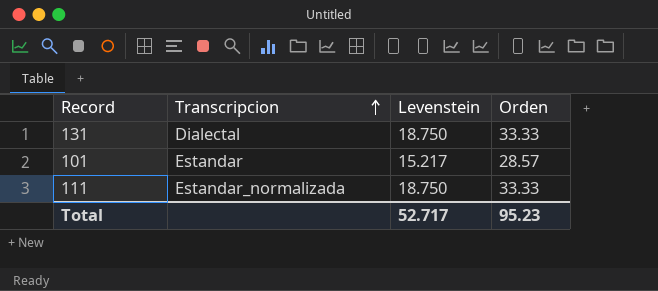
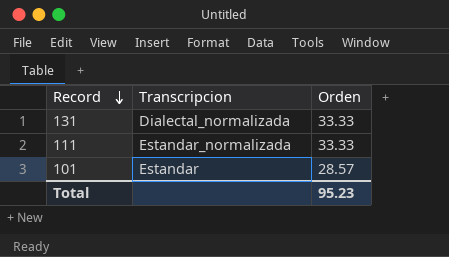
row order: Transcripcion ascending -> Record descending
column Levenstein | position: 3 -> none
131 | Transcripcion: Dialectal -> Dialectal_normalizada

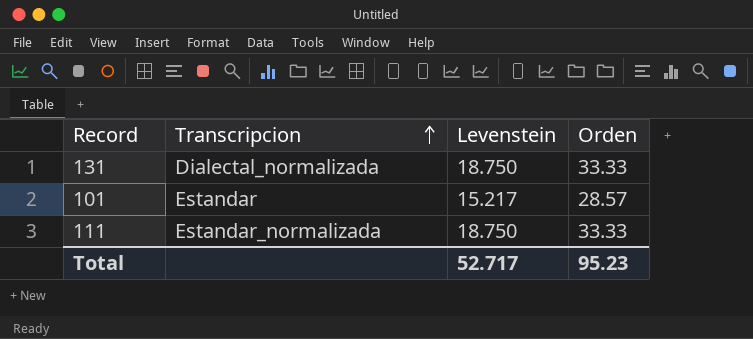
row order: Record descending -> Transcripcion ascending
column Levenstein | position: none -> 3

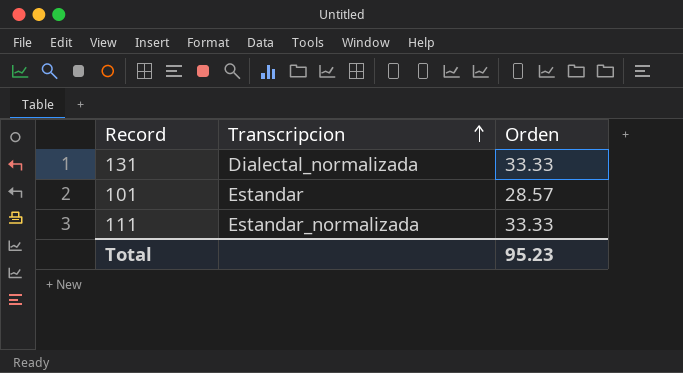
column Levenstein | position: 3 -> none

